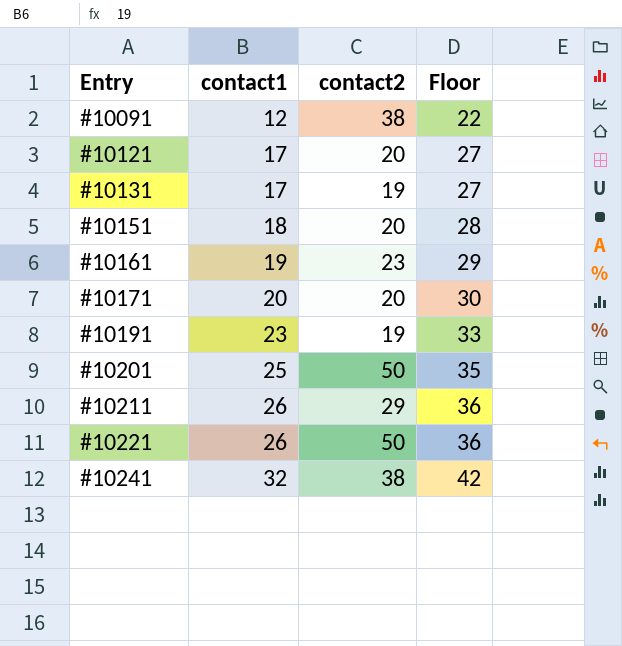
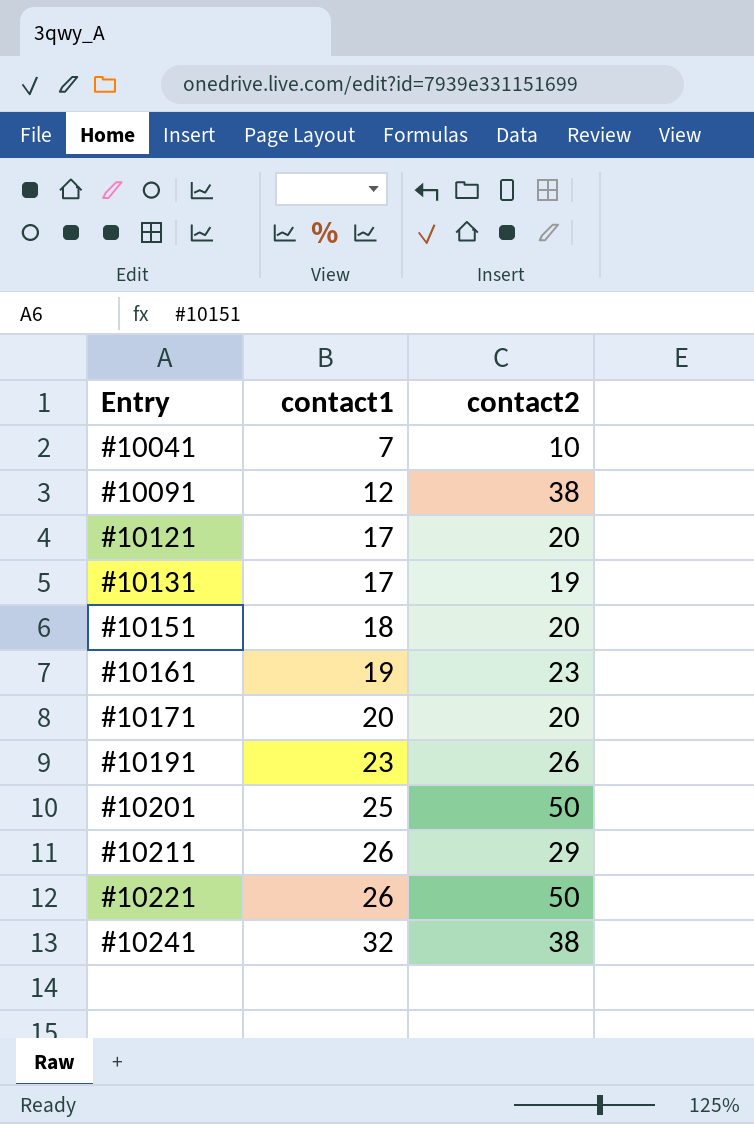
column Floor | formula: [contact1] + 10 -> none
row #10041: none -> 7 | 10
#10191 | contact2: 19 -> 26

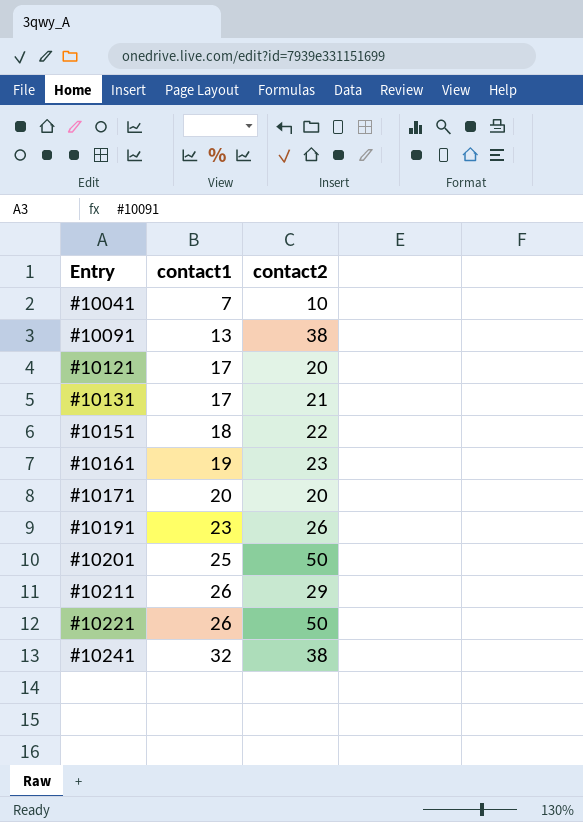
#10091 | contact1: 12 -> 13
#10131 | contact2: 19 -> 21
#10151 | contact2: 20 -> 22

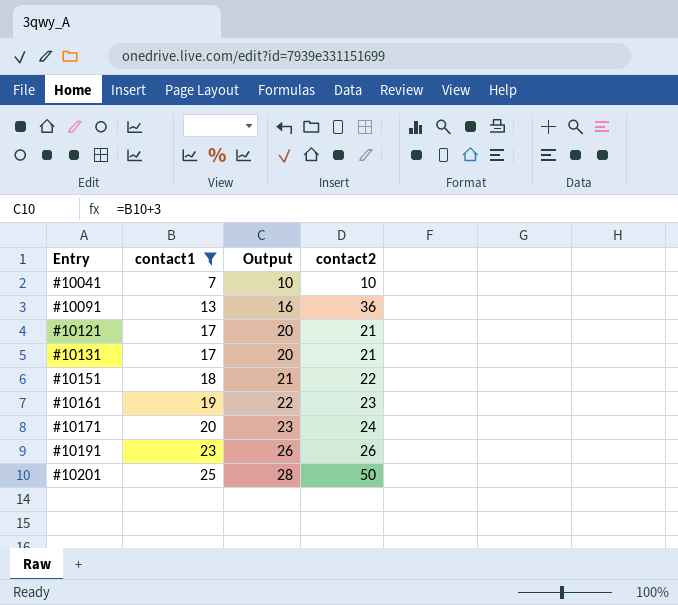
filter: none -> contact1 <= 25
column Output | formula: none -> [contact1] + 3
#10091 | contact2: 38 -> 36
#10121 | contact2: 20 -> 21
#10171 | contact2: 20 -> 24

